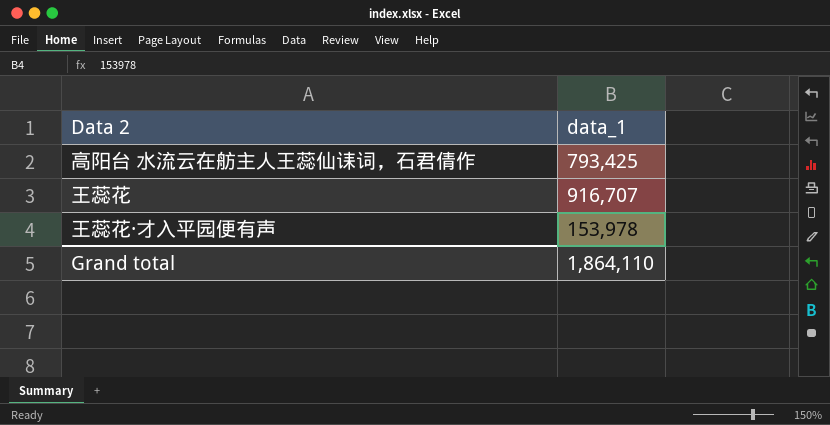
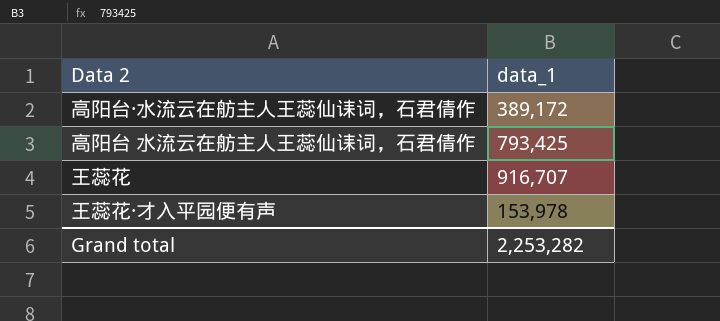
row 高阳台·水流云在舫主人王蕊仙诔词，石君倩作: none -> 389,172
Grand total | data_1: 1,864,110 -> 2,253,282

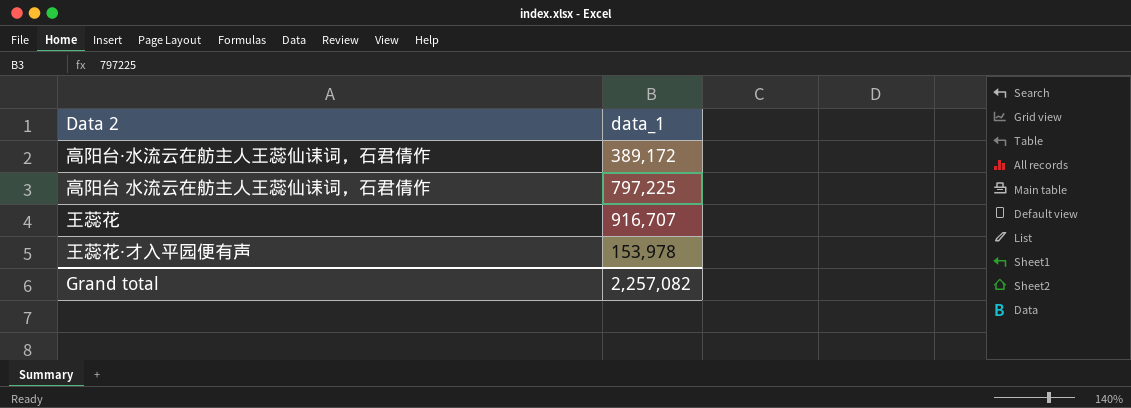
高阳台 水流云在舫主人王蕊仙诔词，石君倩作 | data_1: 793,425 -> 797,225
Grand total | data_1: 2,253,282 -> 2,257,082

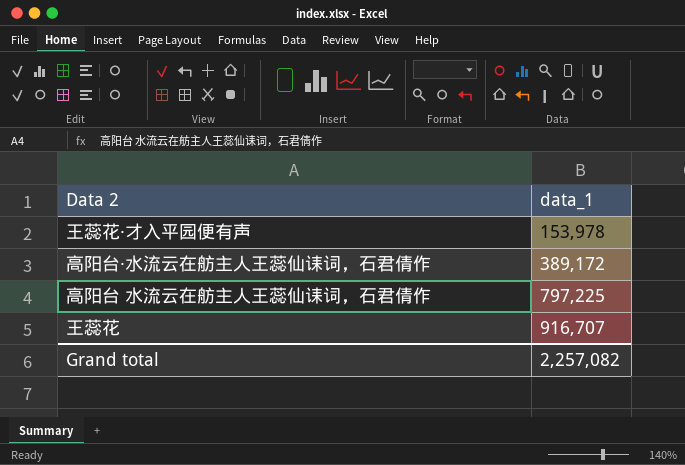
row order: none -> data_1 ascending

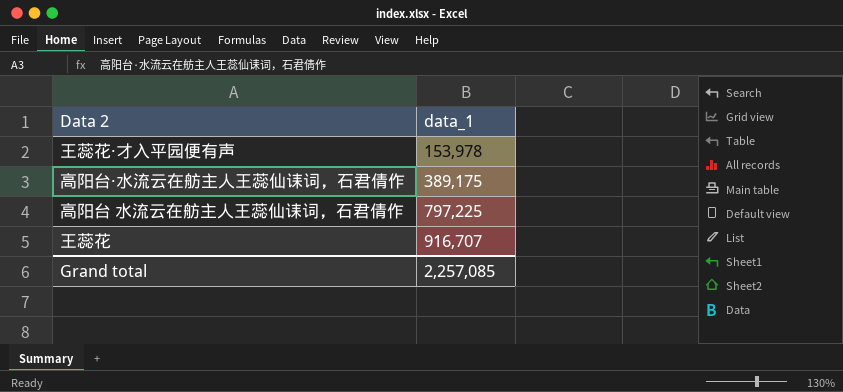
高阳台·水流云在舫主人王蕊仙诔词，石君倩作 | data_1: 389,172 -> 389,175
Grand total | data_1: 2,257,082 -> 2,257,085

